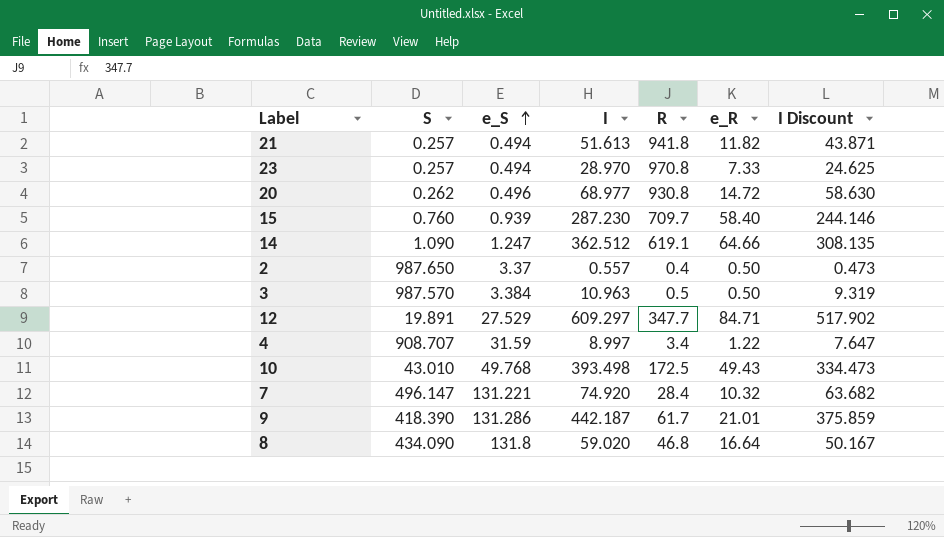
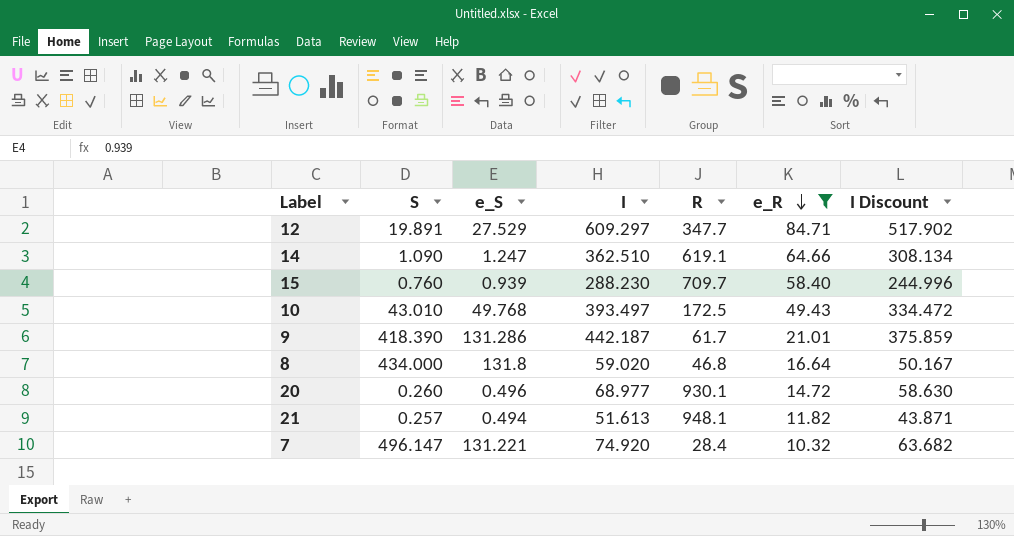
filter: none -> e_R >= 10.32
row order: e_S ascending -> e_R descending
14 | I: 362.512 -> 362.510
14 | I Discount: 308.135 -> 308.134
15 | I: 287.230 -> 288.230
15 | I Discount: 244.146 -> 244.996
10 | I: 393.498 -> 393.497
10 | I Discount: 334.473 -> 334.472
8 | S: 434.090 -> 434.000
20 | S: 0.262 -> 0.260
20 | R: 930.8 -> 930.1
21 | R: 941.8 -> 948.1

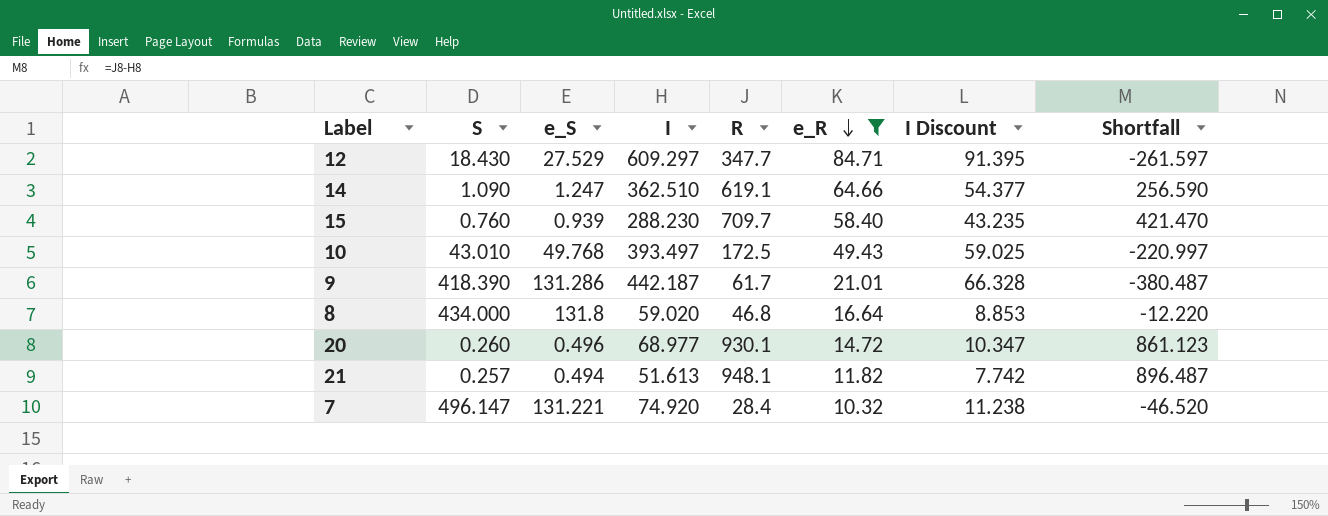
column I Discount | formula: [I] * 0.85 -> [I] * 0.15
column Shortfall | formula: none -> [R] - [I]
12 | S: 19.891 -> 18.430

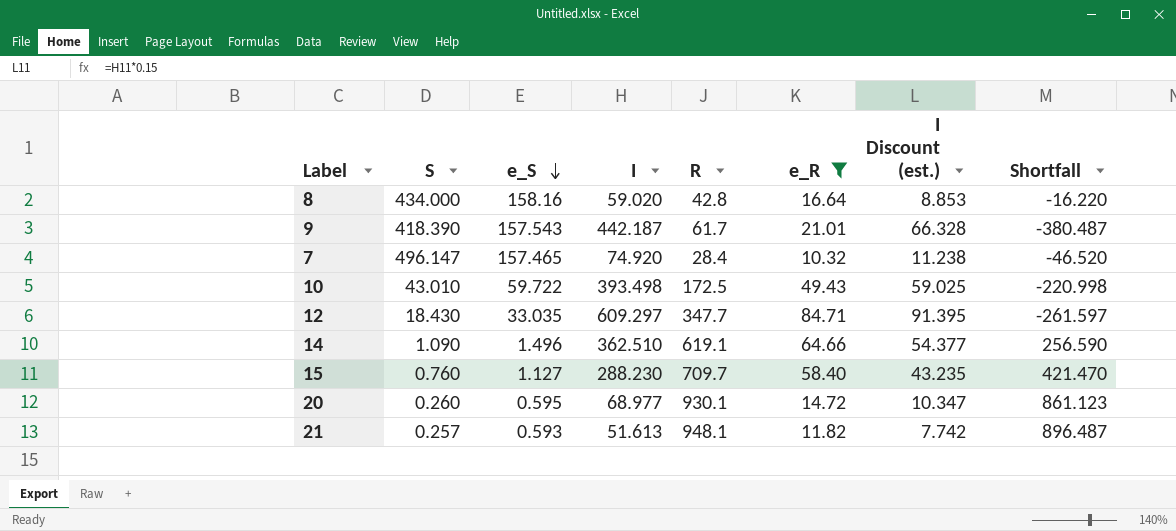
row order: e_R descending -> e_S descending
column name: I Discount -> I Discount (est.)
8 | e_S: 131.8 -> 158.16
8 | R: 46.8 -> 42.8
8 | Shortfall: -12.220 -> -16.220
9 | e_S: 131.286 -> 157.543
7 | e_S: 131.221 -> 157.465
10 | e_S: 49.768 -> 59.722
10 | I: 393.497 -> 393.498
10 | Shortfall: -220.997 -> -220.998
12 | e_S: 27.529 -> 33.035
14 | e_S: 1.247 -> 1.496
15 | e_S: 0.939 -> 1.127
20 | e_S: 0.496 -> 0.595
21 | e_S: 0.494 -> 0.593

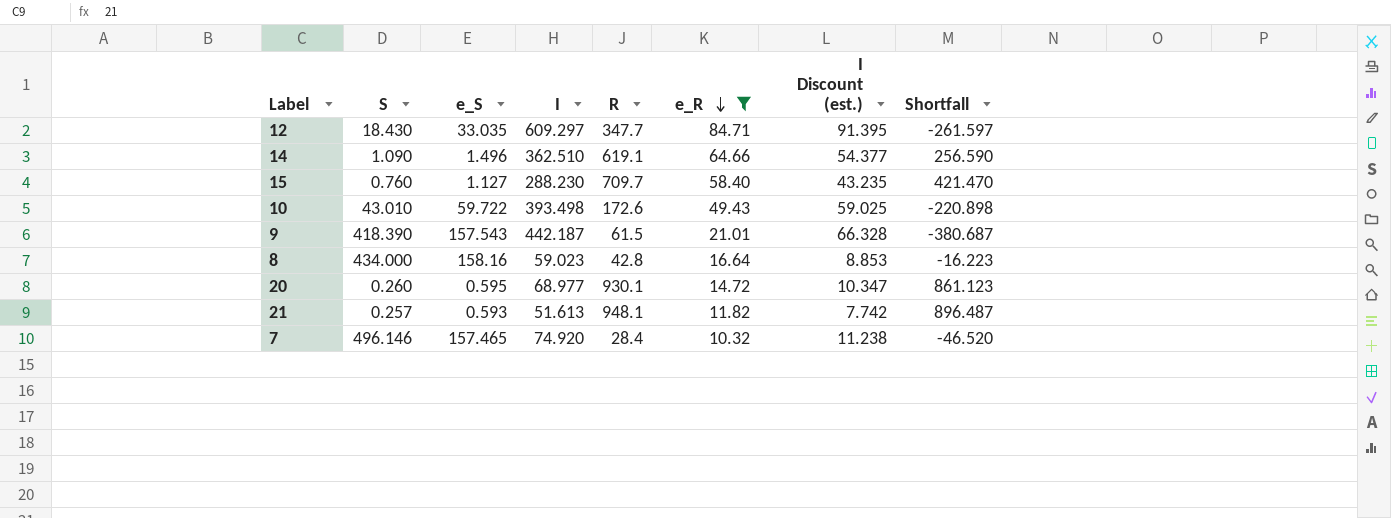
row order: e_S descending -> e_R descending
10 | R: 172.5 -> 172.6
10 | Shortfall: -220.998 -> -220.898
9 | R: 61.7 -> 61.5
9 | Shortfall: -380.487 -> -380.687
8 | I: 59.020 -> 59.023
8 | Shortfall: -16.220 -> -16.223
7 | S: 496.147 -> 496.146

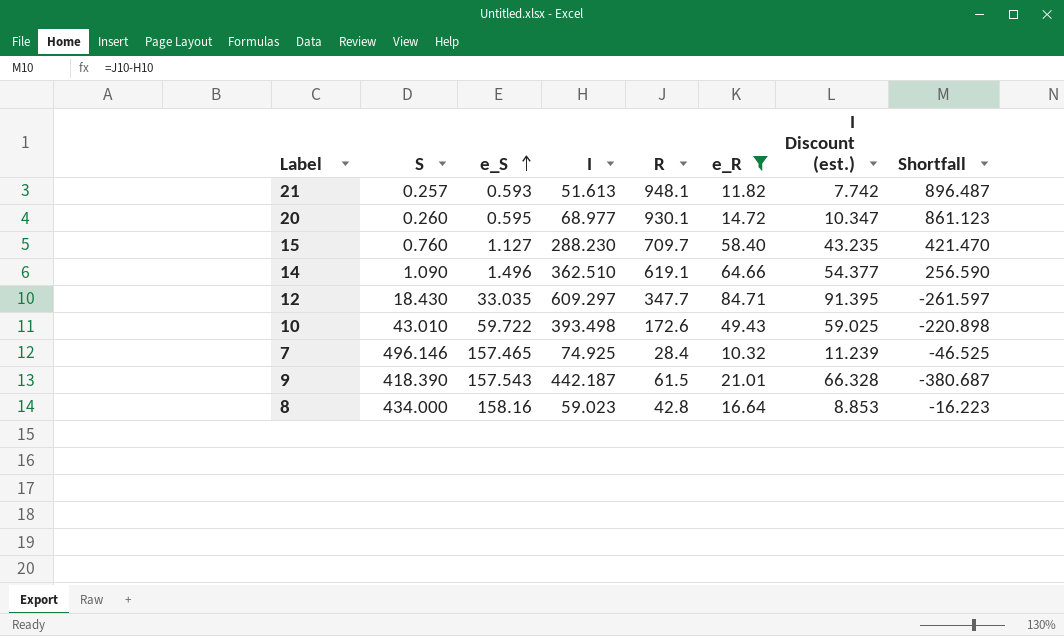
row order: e_R descending -> e_S ascending
7 | I: 74.920 -> 74.925
7 | I Discount (est.): 11.238 -> 11.239
7 | Shortfall: -46.520 -> -46.525

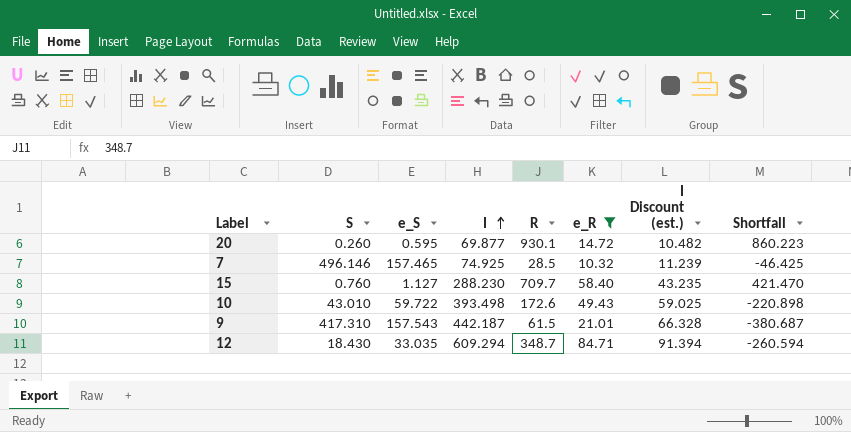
row order: e_S ascending -> I ascending
row 21: 0.257 | 0.593 | 51.613 | 948.1 | 11.82 | 7.742 | 896.487 -> none
row 14: 1.090 | 1.496 | 362.510 | 619.1 | 64.66 | 54.377 | 256.590 -> none
row 8: 434.000 | 158.16 | 59.023 | 42.8 | 16.64 | 8.853 | -16.223 -> none
20 | I: 68.977 -> 69.877
20 | I Discount (est.): 10.347 -> 10.482
20 | Shortfall: 861.123 -> 860.223
7 | R: 28.4 -> 28.5
7 | Shortfall: -46.525 -> -46.425
9 | S: 418.390 -> 417.310
12 | I: 609.297 -> 609.294
12 | R: 347.7 -> 348.7
12 | I Discount (est.): 91.395 -> 91.394
12 | Shortfall: -261.597 -> -260.594

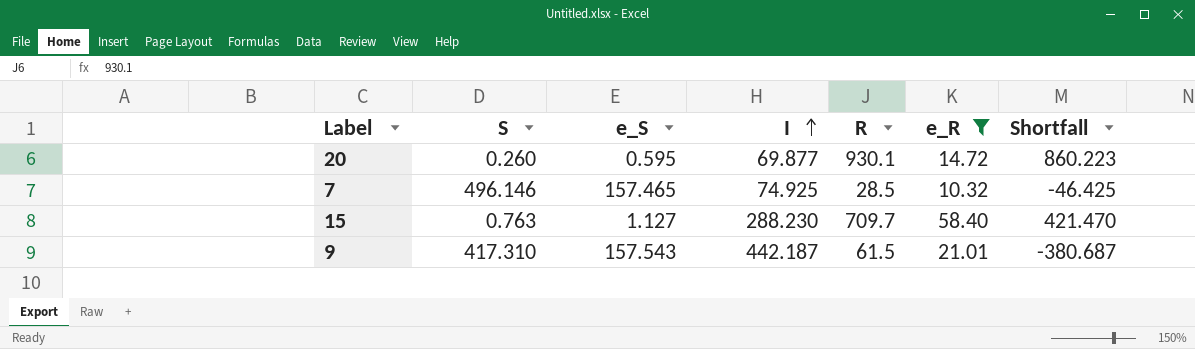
column I Discount (est.) | formula: [I] * 0.15 -> none
row 10: 43.010 | 59.722 | 393.498 | 172.6 | 49.43 | 59.025 | -220.898 -> none
row 12: 18.430 | 33.035 | 609.294 | 348.7 | 84.71 | 91.394 | -260.594 -> none
15 | S: 0.760 -> 0.763

